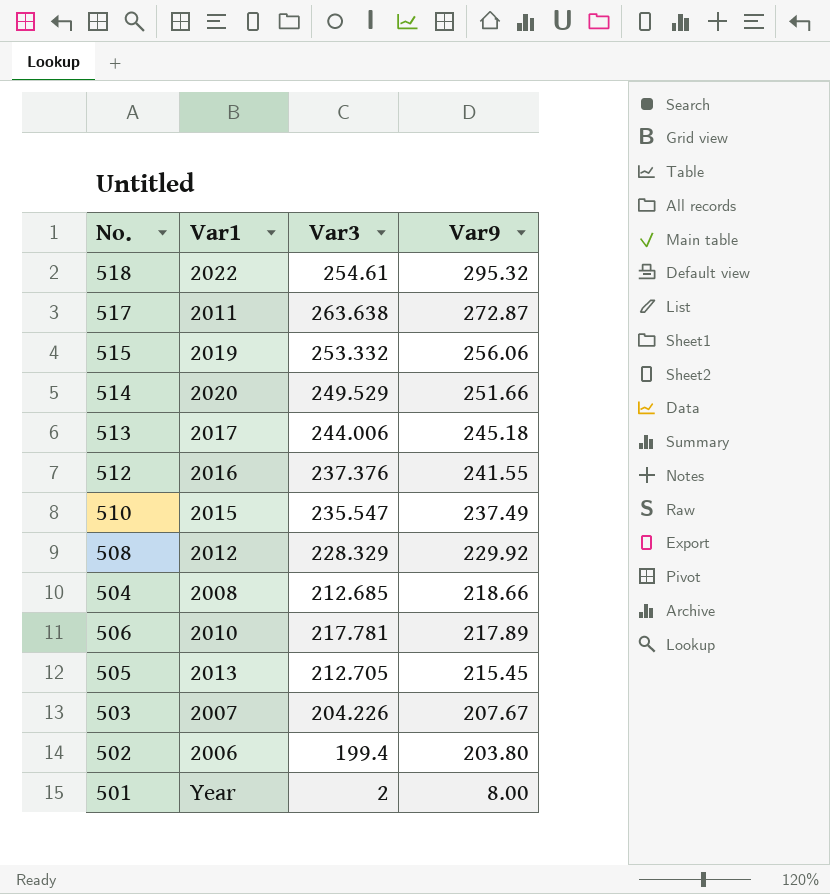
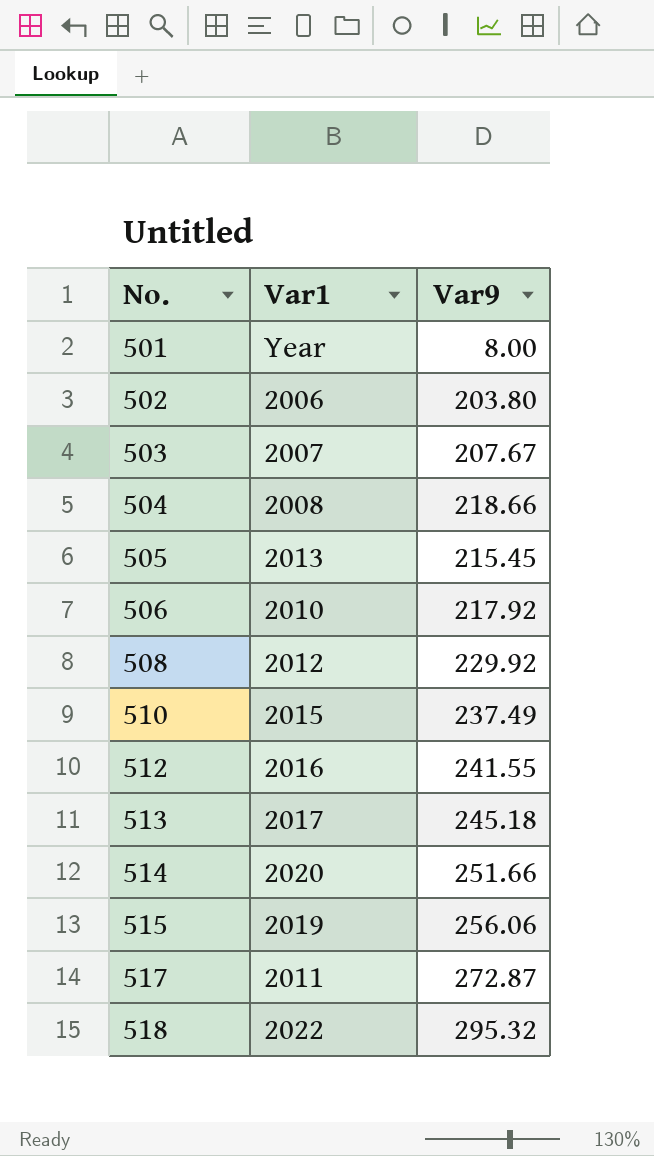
row order: Var9 descending -> No. ascending
column Var3 | position: 3 -> none
506 | Var9: 217.89 -> 217.92

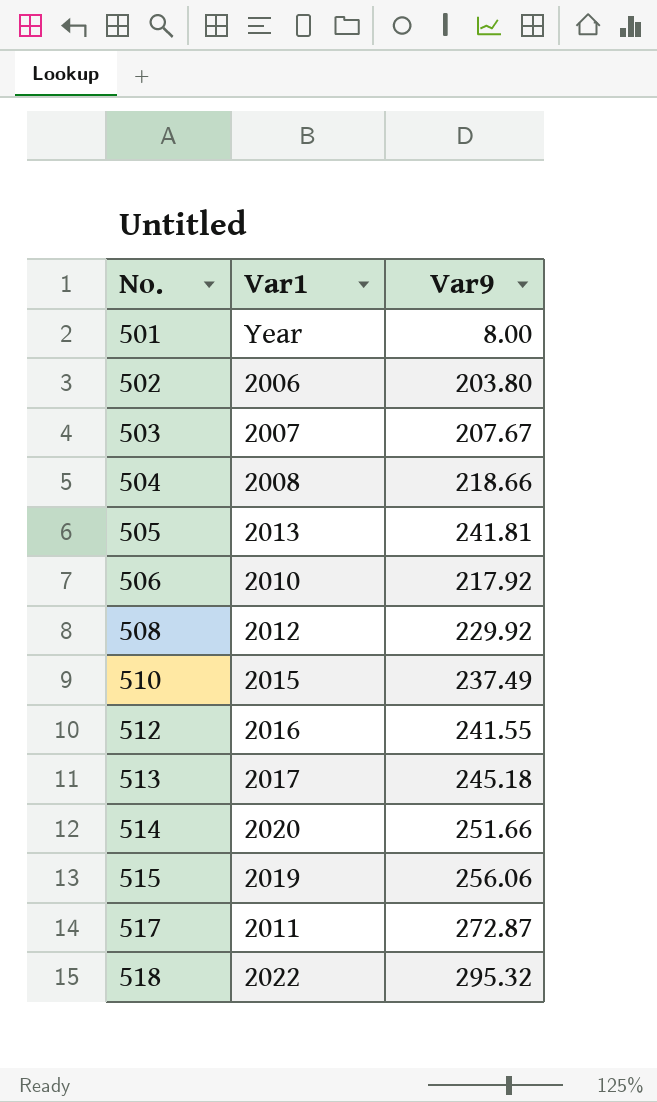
505 | Var9: 215.45 -> 241.81

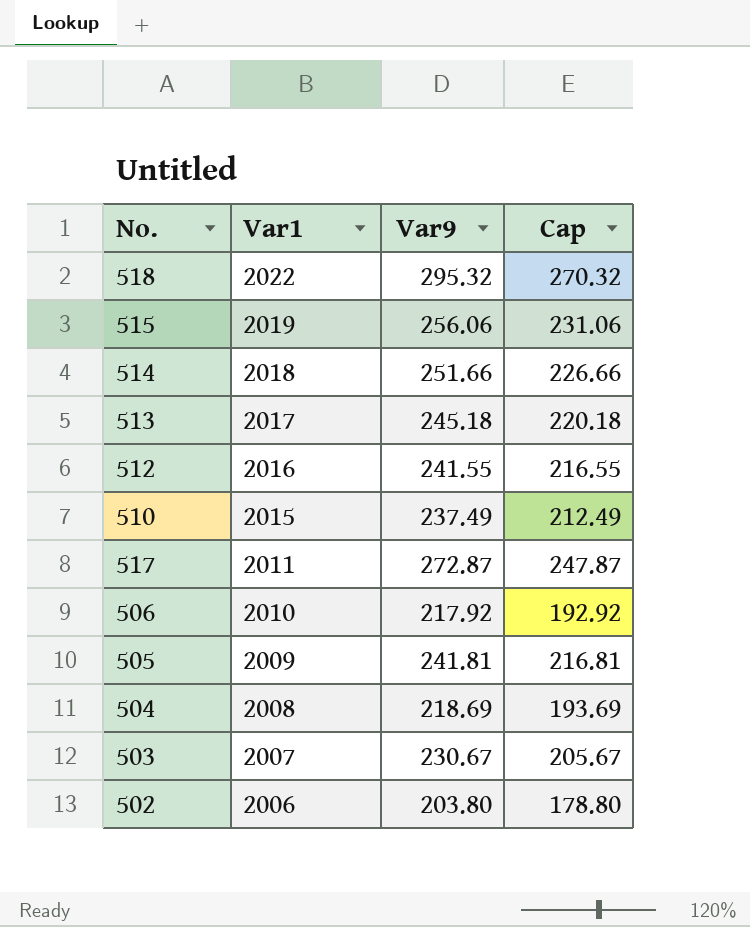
row order: No. ascending -> Var1 descending
column Cap | formula: none -> [Var9] - 25
row 501: Year | 8.00 -> none
row 508: 2012 | 229.92 -> none
514 | Var1: 2020 -> 2018
505 | Var1: 2013 -> 2009
504 | Var9: 218.66 -> 218.69
503 | Var9: 207.67 -> 230.67

